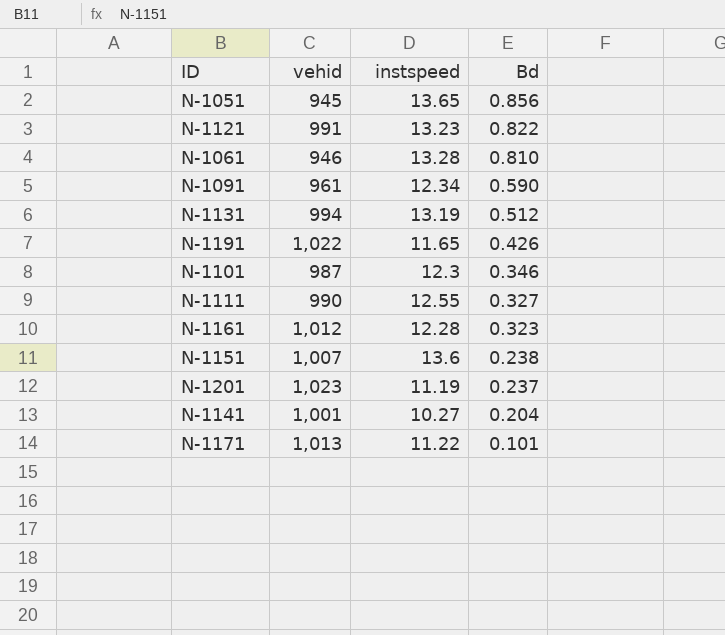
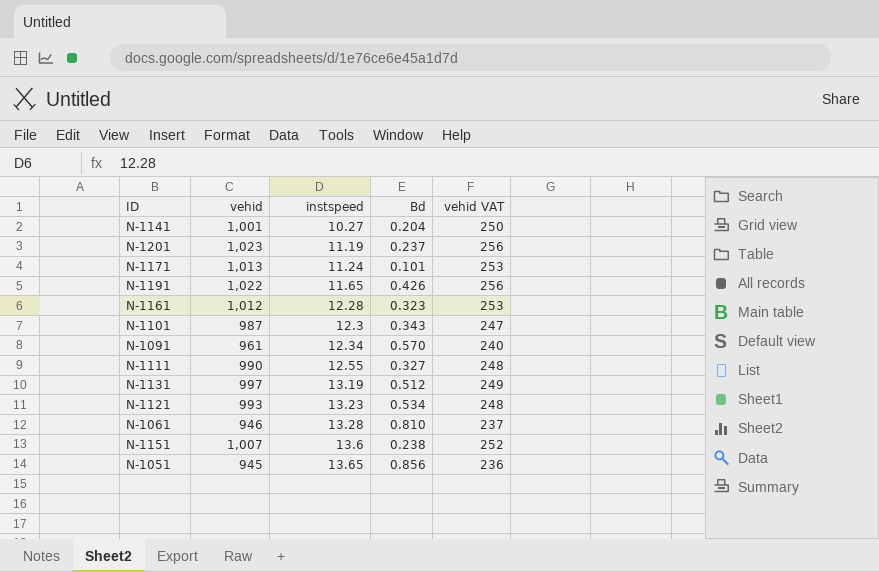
row order: Bd descending -> instspeed ascending
column vehid VAT | formula: none -> [vehid] * 0.25
N-1171 | instspeed: 11.22 -> 11.24
N-1101 | Bd: 0.346 -> 0.343
N-1091 | Bd: 0.590 -> 0.570
N-1131 | vehid: 994 -> 997
N-1121 | vehid: 991 -> 993
N-1121 | Bd: 0.822 -> 0.534

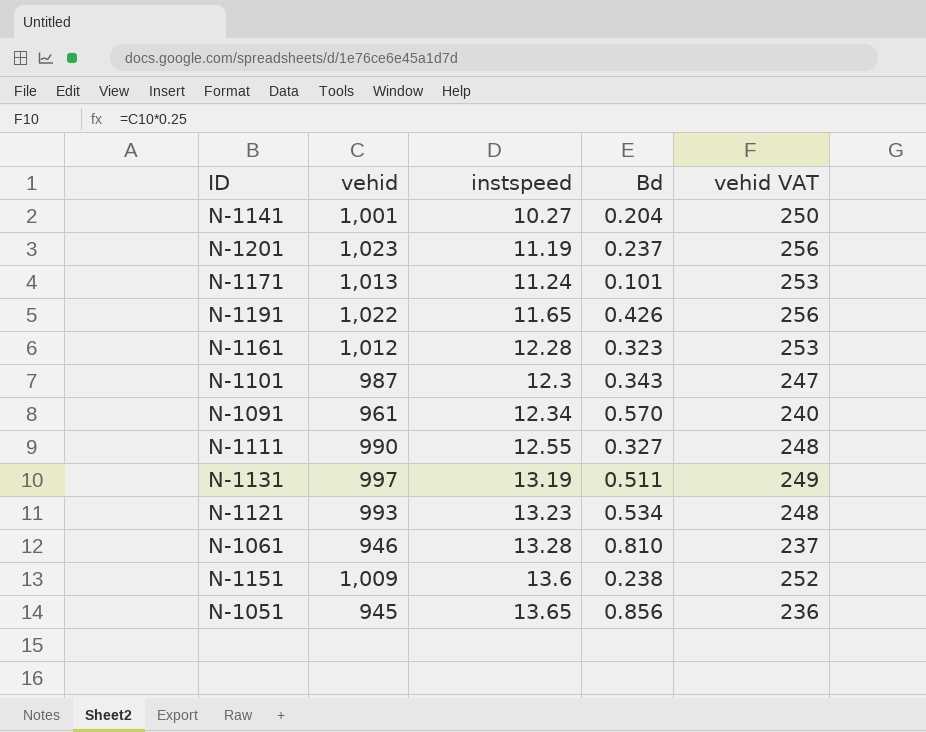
N-1131 | Bd: 0.512 -> 0.511
N-1151 | vehid: 1,007 -> 1,009

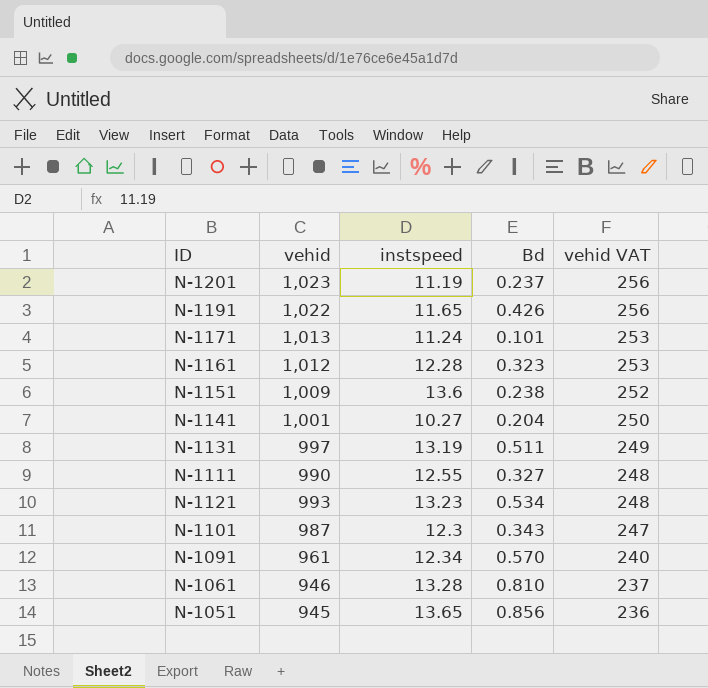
row order: instspeed ascending -> vehid VAT descending

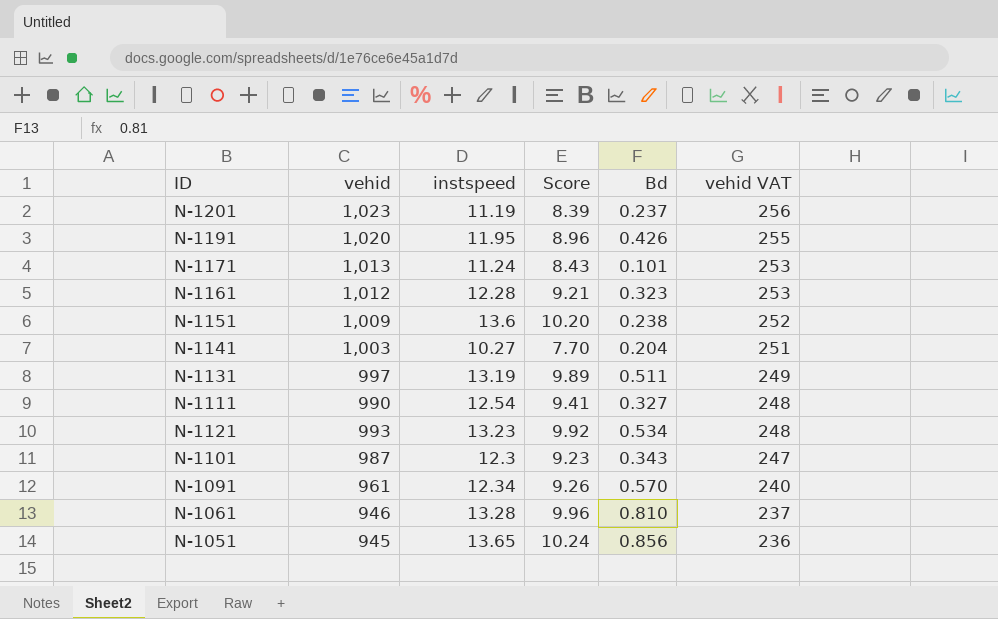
column Score | formula: none -> [instspeed] * 0.75
N-1191 | vehid: 1,022 -> 1,020
N-1191 | instspeed: 11.65 -> 11.95
N-1191 | vehid VAT: 256 -> 255
N-1141 | vehid: 1,001 -> 1,003
N-1141 | vehid VAT: 250 -> 251
N-1111 | instspeed: 12.55 -> 12.54

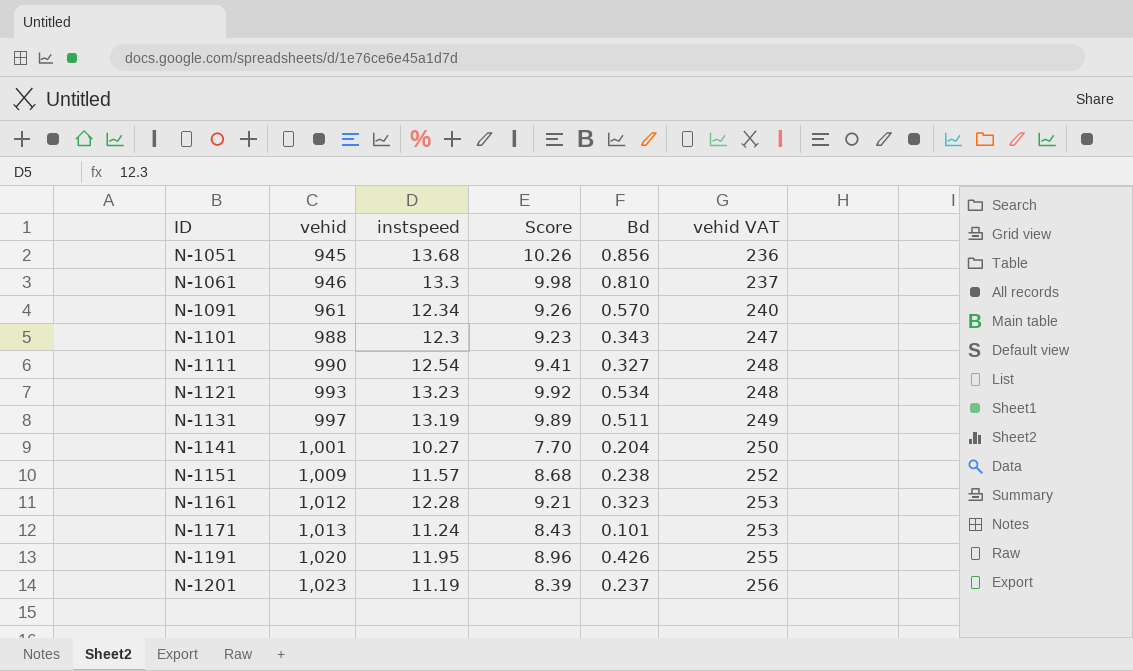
row order: vehid VAT descending -> ID ascending
N-1051 | instspeed: 13.65 -> 13.68
N-1051 | Score: 10.24 -> 10.26
N-1061 | instspeed: 13.28 -> 13.3
N-1061 | Score: 9.96 -> 9.98
N-1101 | vehid: 987 -> 988
N-1141 | vehid: 1,003 -> 1,001
N-1141 | vehid VAT: 251 -> 250
N-1151 | instspeed: 13.6 -> 11.57
N-1151 | Score: 10.20 -> 8.68

